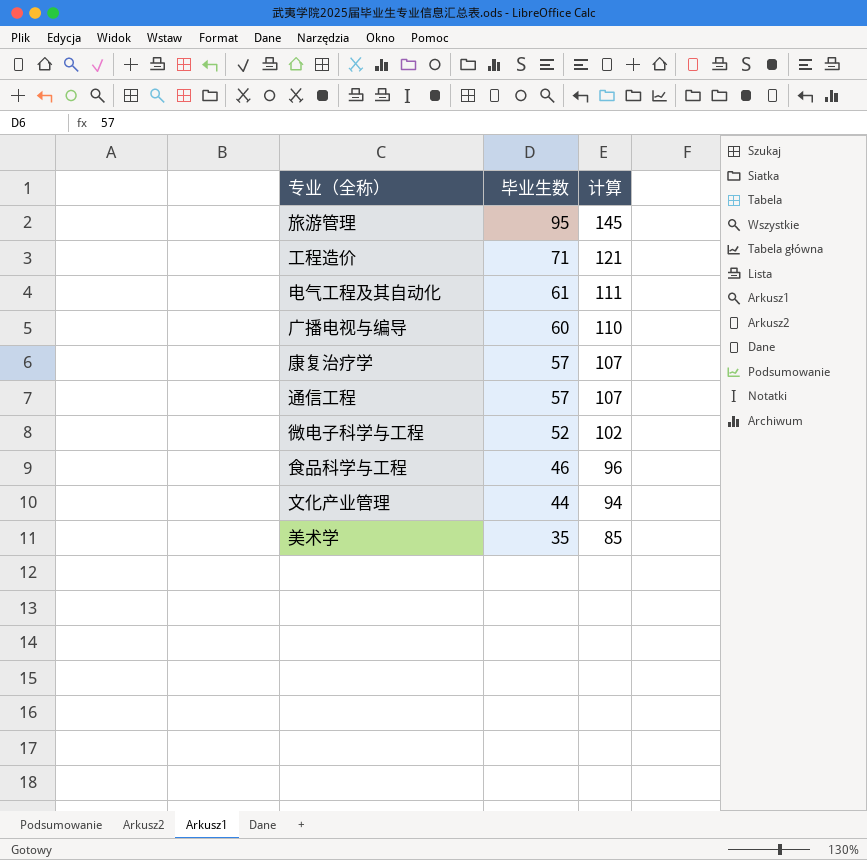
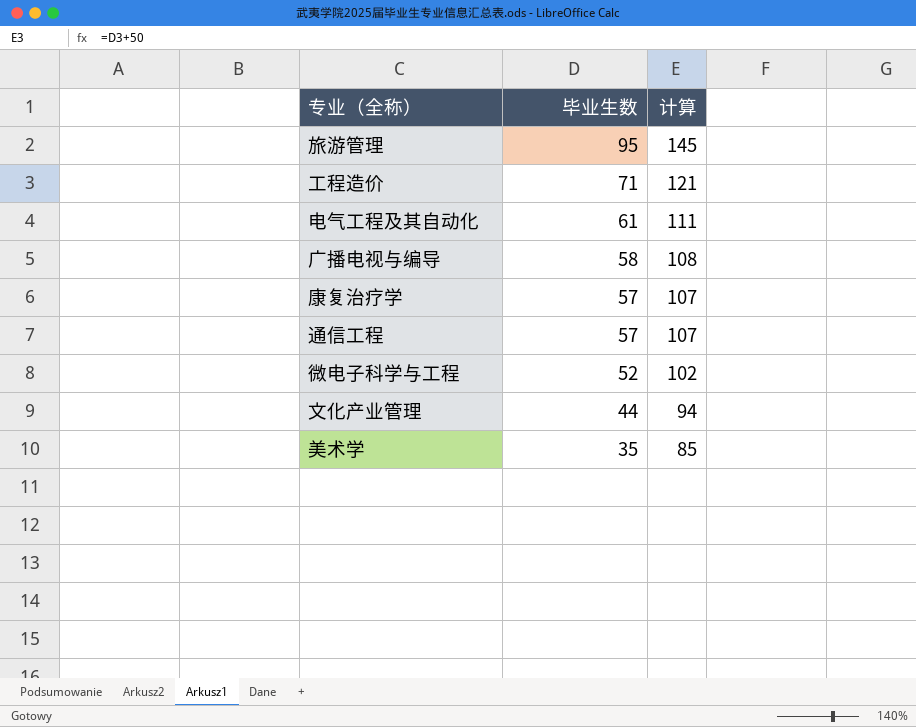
row 食品科学与工程: 46 | 96 -> none
广播电视与编导 | 毕业生数: 60 -> 58
广播电视与编导 | 计算: 110 -> 108

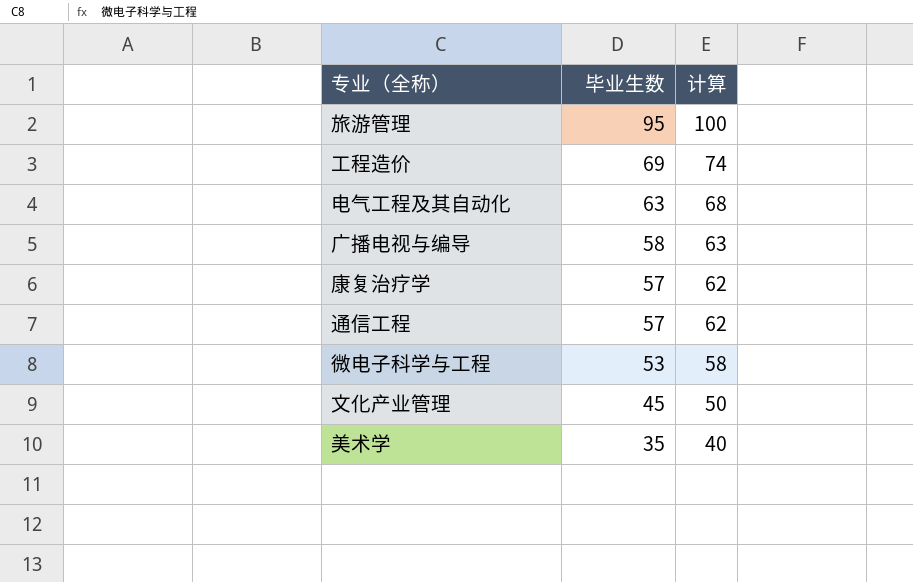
column 计算 | formula: [毕业生数] + 50 -> [毕业生数] + 5
工程造价 | 毕业生数: 71 -> 69
电气工程及其自动化 | 毕业生数: 61 -> 63
微电子科学与工程 | 毕业生数: 52 -> 53
文化产业管理 | 毕业生数: 44 -> 45

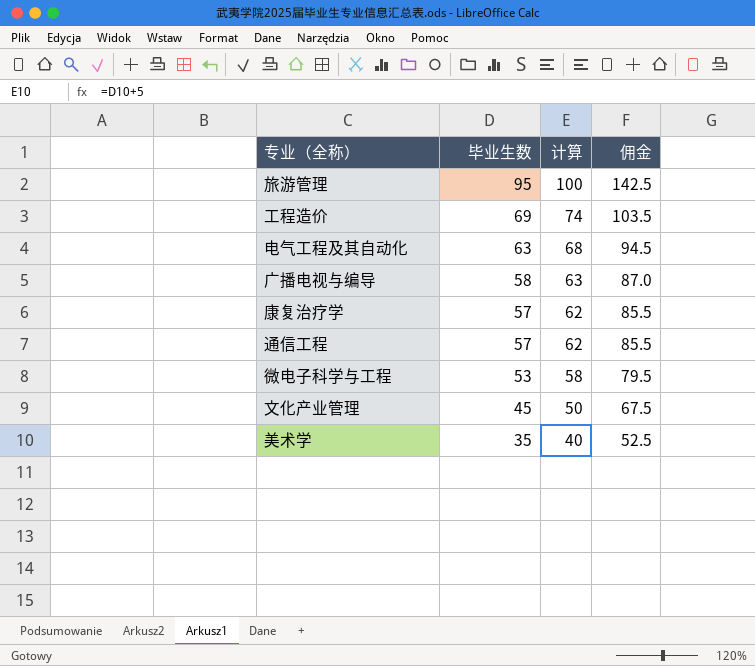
column 佣金 | formula: none -> [毕业生数] * 1.5

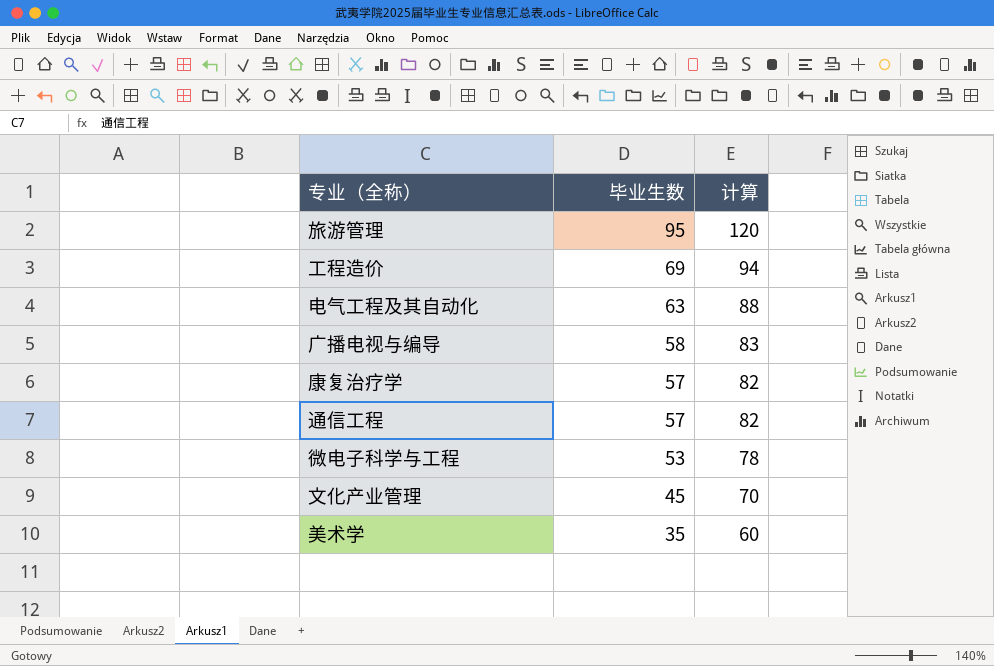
column 佣金 | formula: [毕业生数] * 1.5 -> none
column 计算 | formula: [毕业生数] + 5 -> [毕业生数] + 25

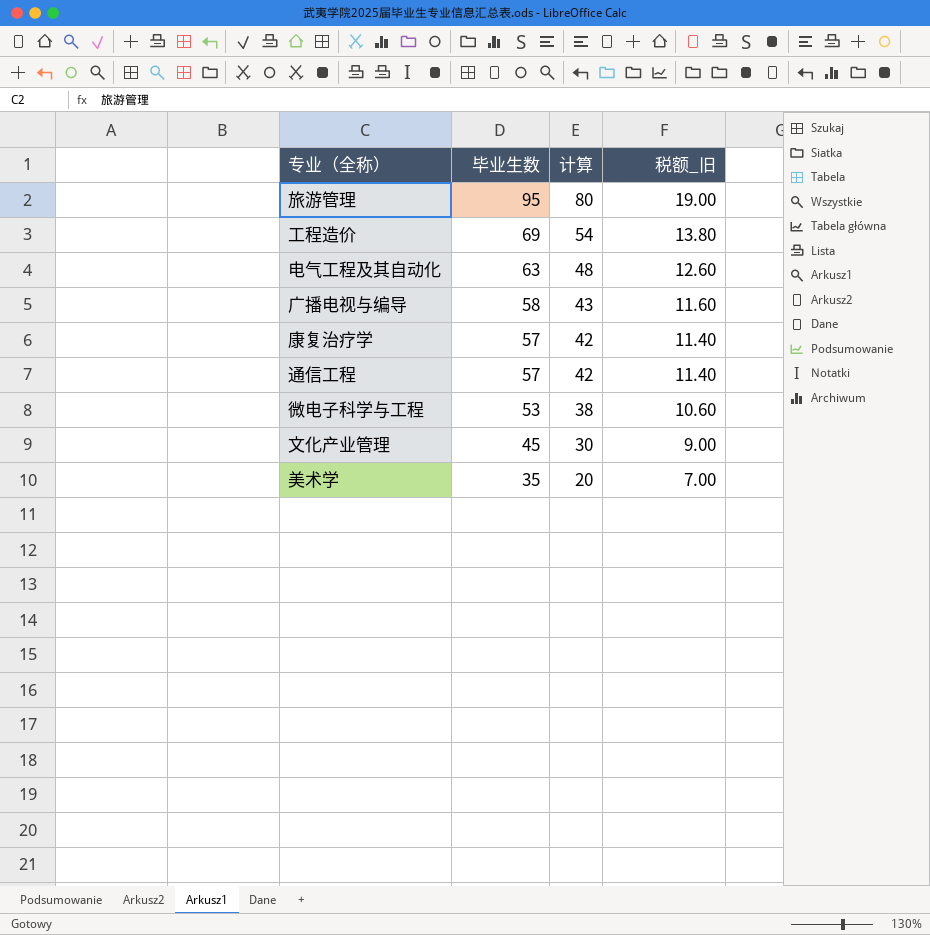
column 计算 | formula: [毕业生数] + 25 -> [毕业生数] - 15
column 税额_旧 | formula: none -> [毕业生数] * 0.2

